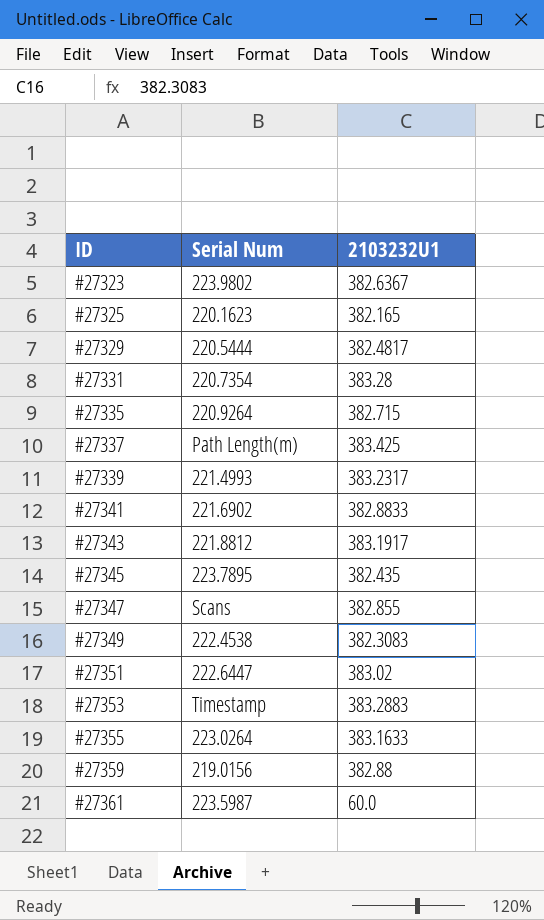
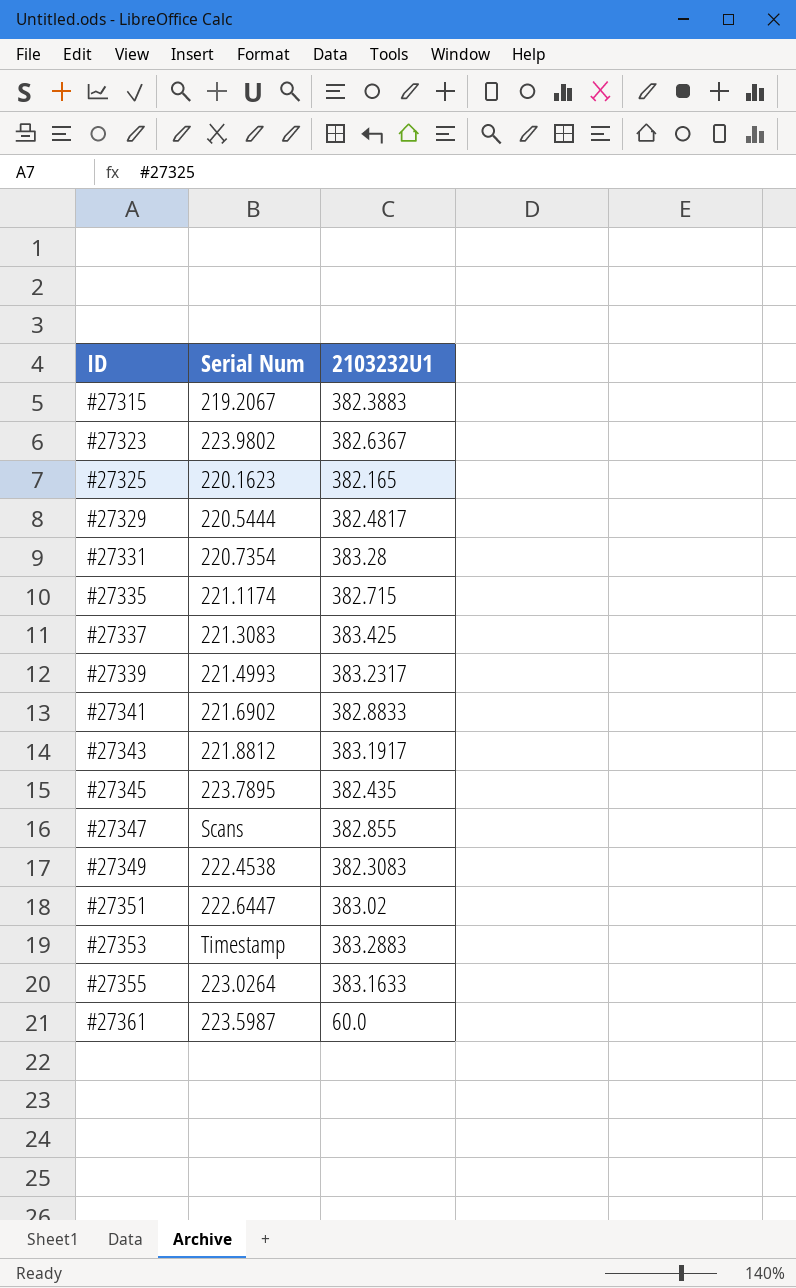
row #27359: 219.0156 | 382.88 -> none
row #27315: none -> 219.2067 | 382.3883
#27335 | Serial Num: 220.9264 -> 221.1174
#27337 | Serial Num: Path Length(m) -> 221.3083

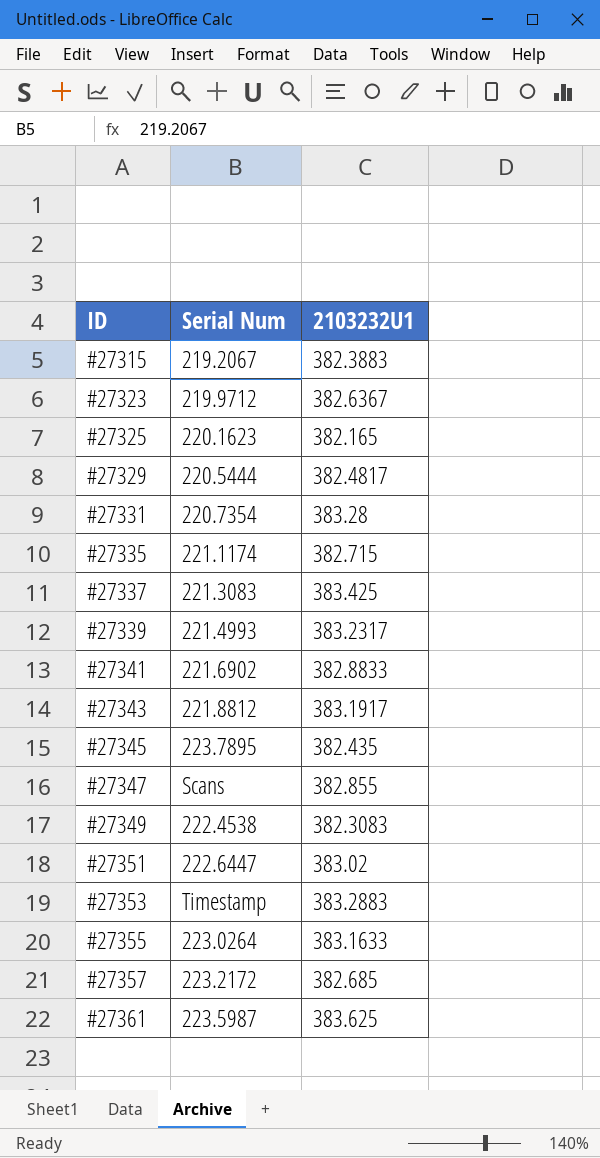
#27323 | Serial Num: 223.9802 -> 219.9712
row #27357: none -> 223.2172 | 382.685
#27361 | 2103232U1: 60.0 -> 383.625

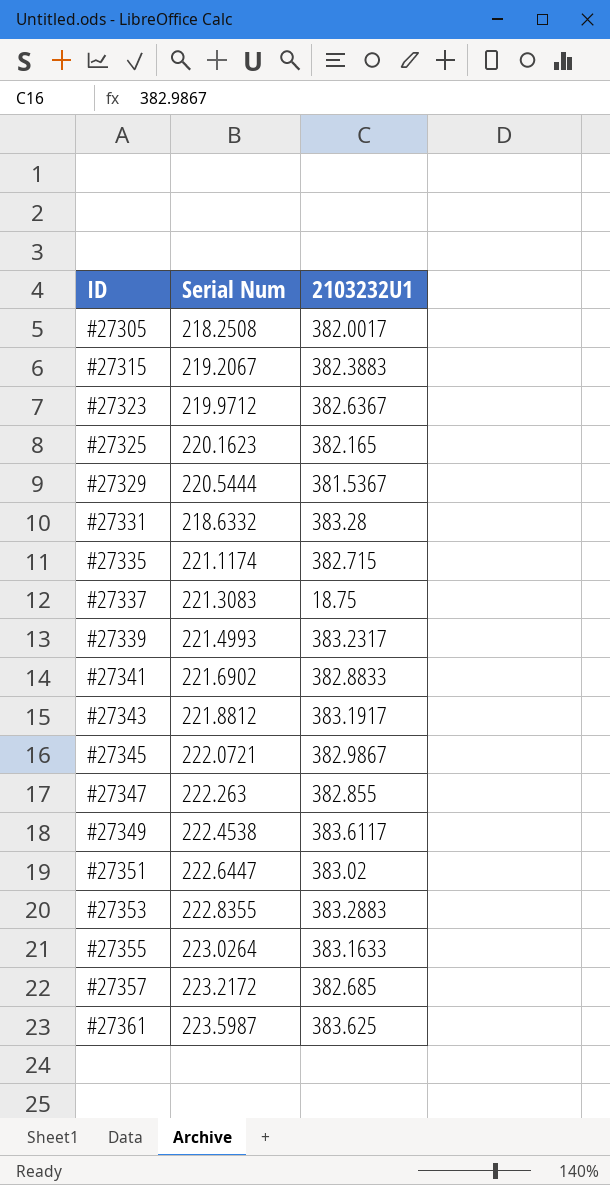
row #27305: none -> 218.2508 | 382.0017
#27329 | 2103232U1: 382.4817 -> 381.5367
#27331 | Serial Num: 220.7354 -> 218.6332
#27337 | 2103232U1: 383.425 -> 18.75
#27345 | Serial Num: 223.7895 -> 222.0721
#27345 | 2103232U1: 382.435 -> 382.9867
#27347 | Serial Num: Scans -> 222.263
#27349 | 2103232U1: 382.3083 -> 383.6117
#27353 | Serial Num: Timestamp -> 222.8355

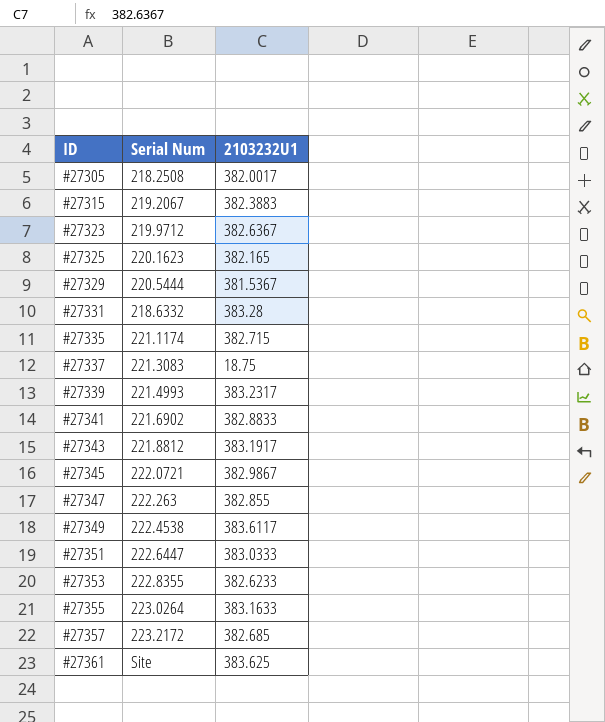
#27351 | 2103232U1: 383.02 -> 383.0333
#27353 | 2103232U1: 383.2883 -> 382.6233
#27361 | Serial Num: 223.5987 -> Site

